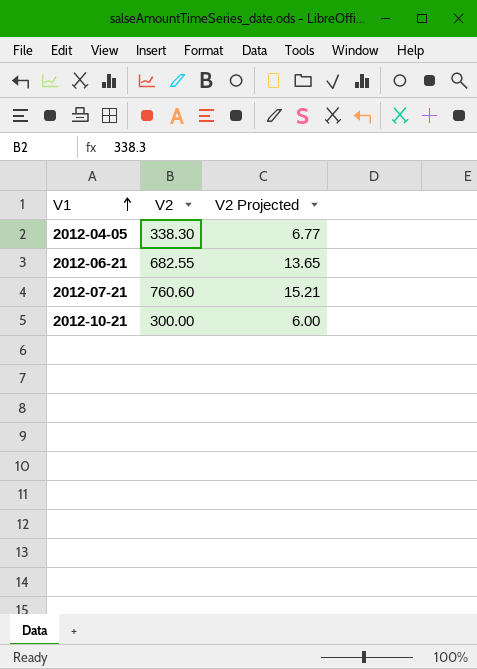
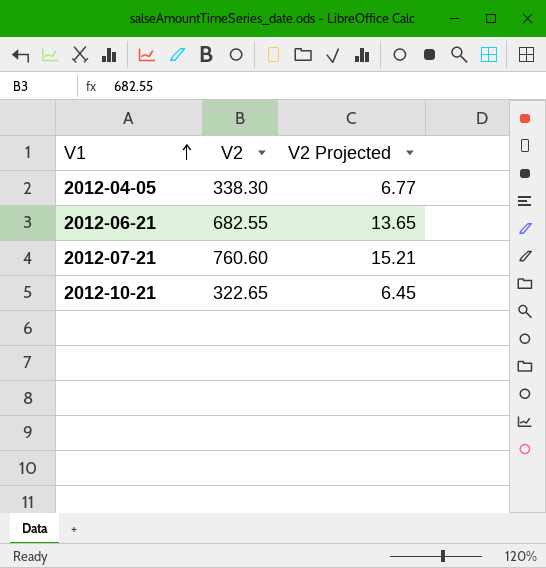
2012-10-21 | V2: 300.00 -> 322.65
2012-10-21 | V2 Projected: 6.00 -> 6.45

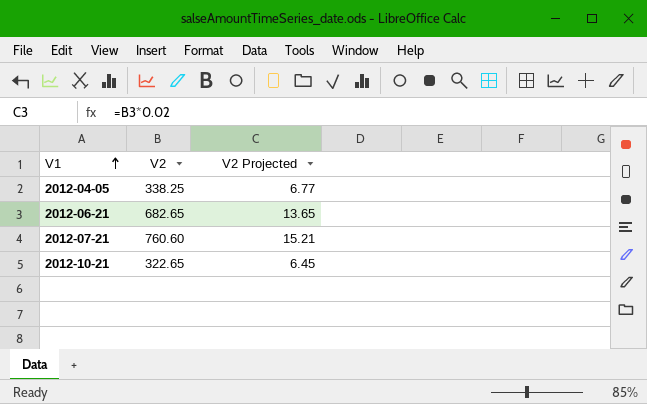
2012-04-05 | V2: 338.30 -> 338.25
2012-06-21 | V2: 682.55 -> 682.65

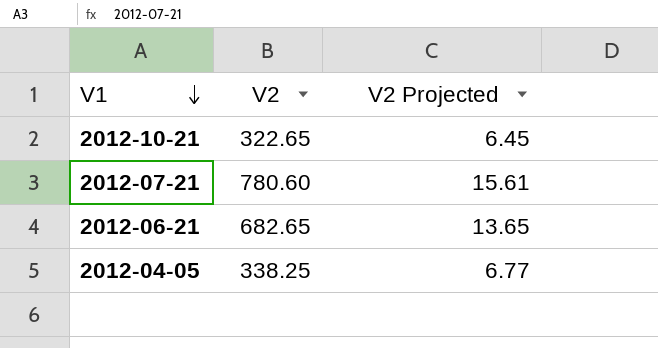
row order: V1 ascending -> V1 descending
2012-07-21 | V2: 760.60 -> 780.60
2012-07-21 | V2 Projected: 15.21 -> 15.61

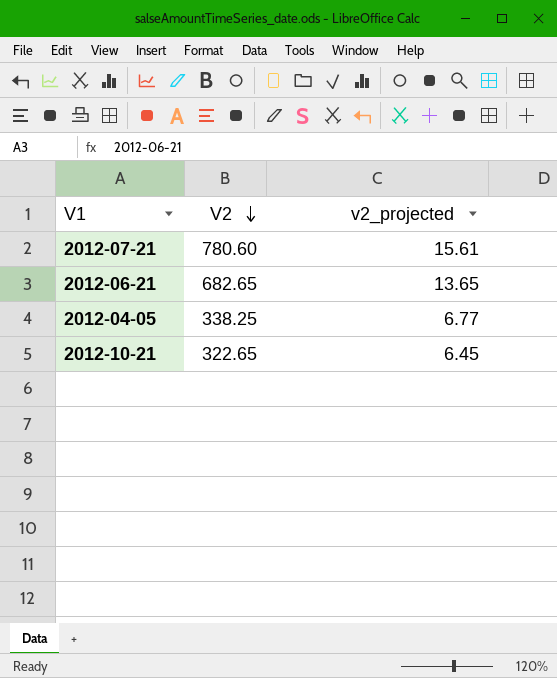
row order: V1 descending -> V2 descending
column name: V2 Projected -> v2_projected

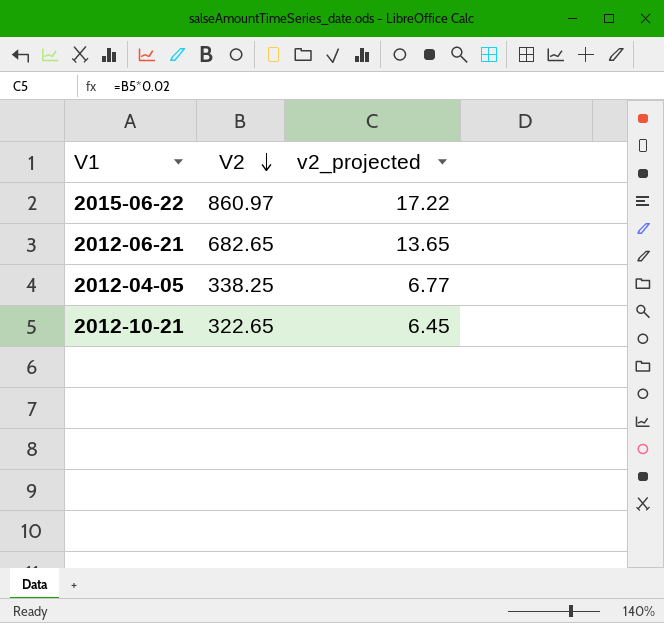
row 2012-07-21: 780.60 | 15.61 -> none
row 2015-06-22: none -> 860.97 | 17.22

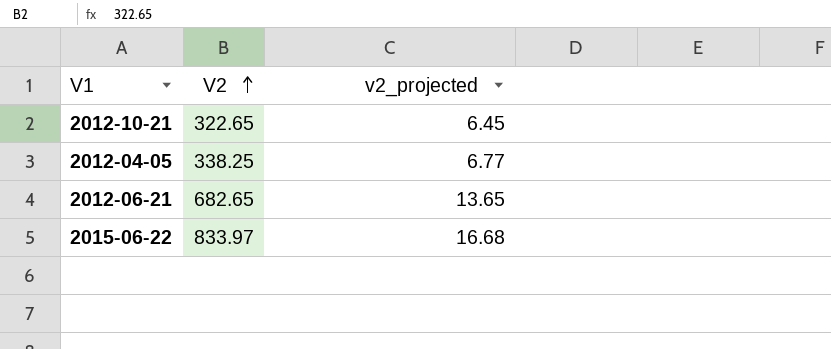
row order: V2 descending -> V2 ascending
2015-06-22 | V2: 860.97 -> 833.97
2015-06-22 | v2_projected: 17.22 -> 16.68

